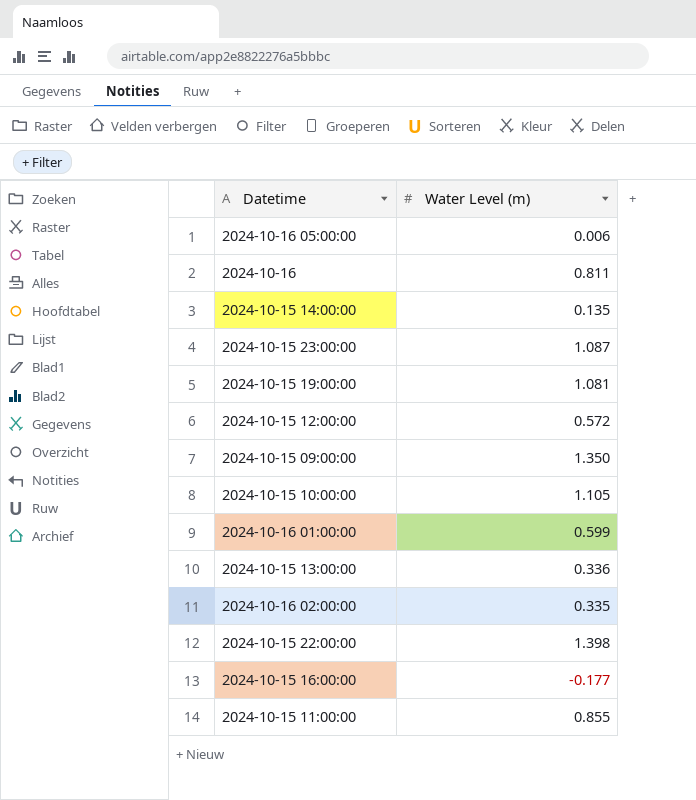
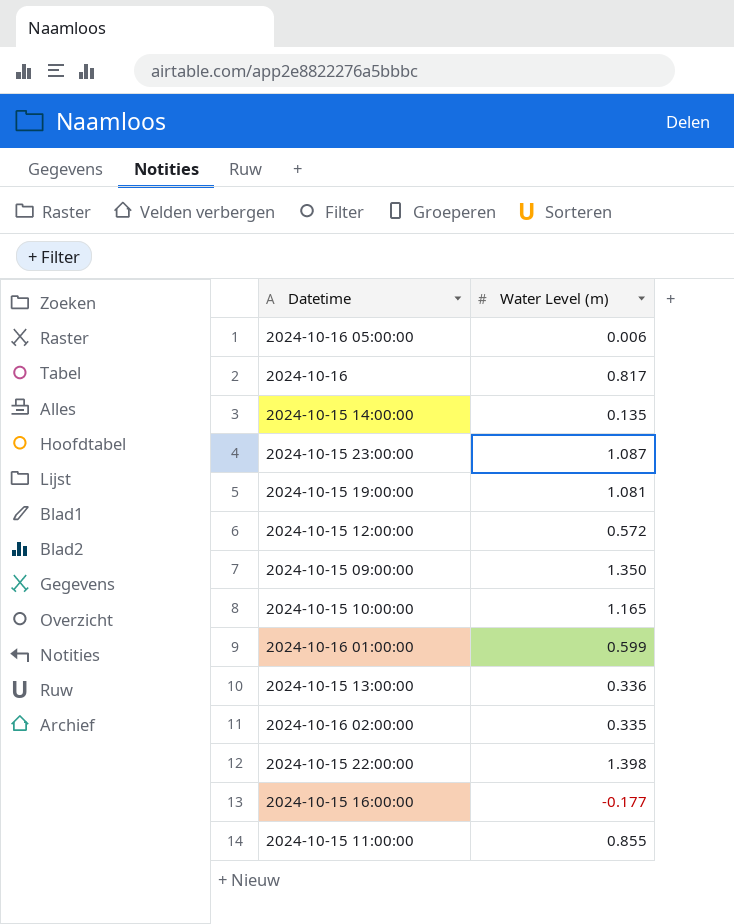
2024-10-16 | Water Level (m): 0.811 -> 0.817
2024-10-15 10:00:00 | Water Level (m): 1.105 -> 1.165

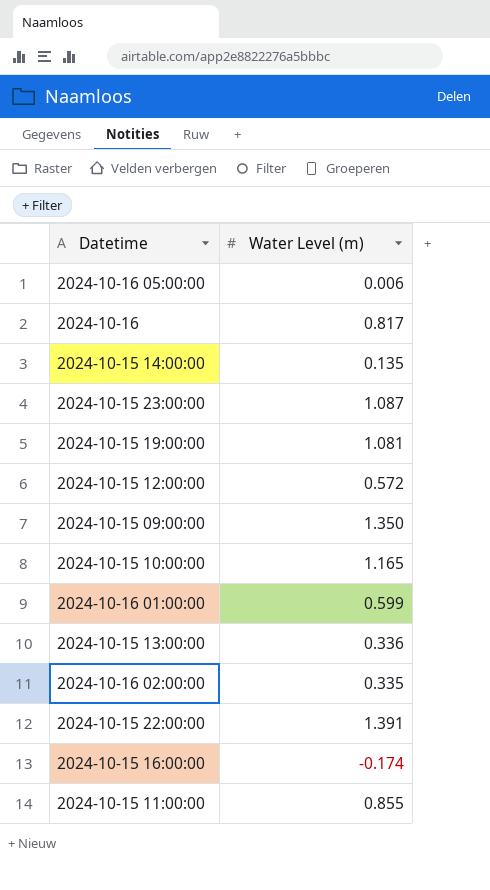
2024-10-15 22:00:00 | Water Level (m): 1.398 -> 1.391
2024-10-15 16:00:00 | Water Level (m): -0.177 -> -0.174

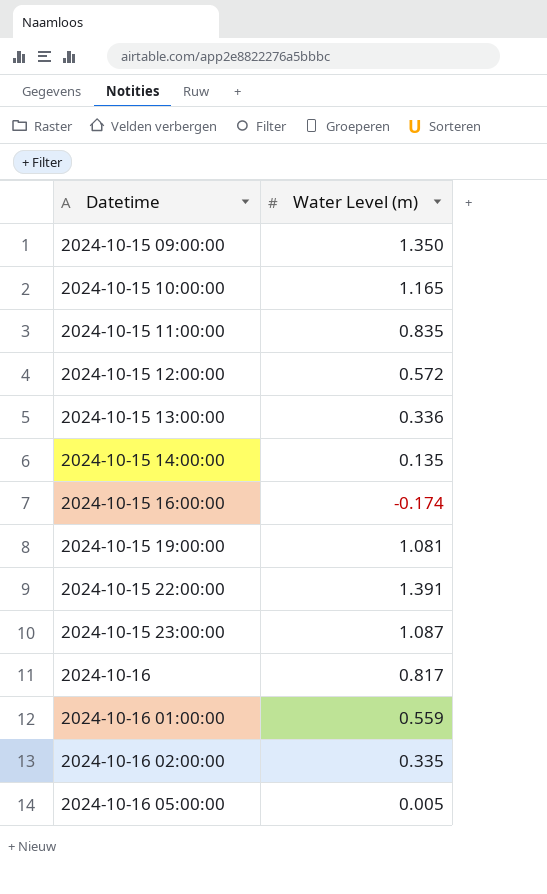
row order: none -> Datetime ascending
2024-10-15 11:00:00 | Water Level (m): 0.855 -> 0.835
2024-10-16 01:00:00 | Water Level (m): 0.599 -> 0.559
2024-10-16 05:00:00 | Water Level (m): 0.006 -> 0.005

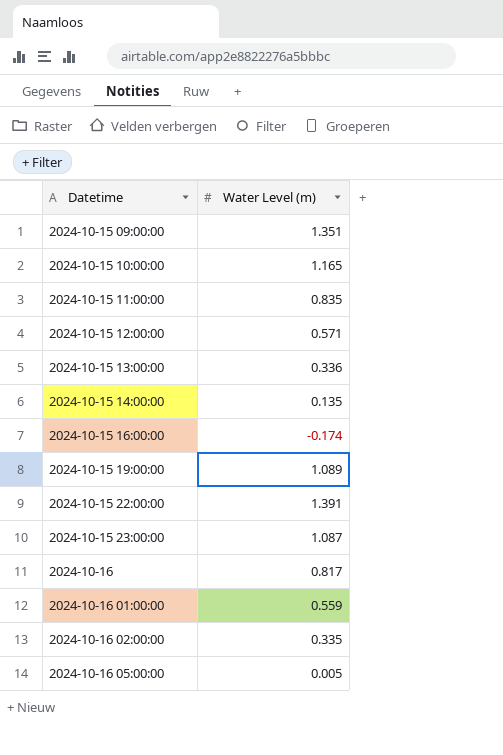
2024-10-15 09:00:00 | Water Level (m): 1.350 -> 1.351
2024-10-15 12:00:00 | Water Level (m): 0.572 -> 0.571
2024-10-15 19:00:00 | Water Level (m): 1.081 -> 1.089

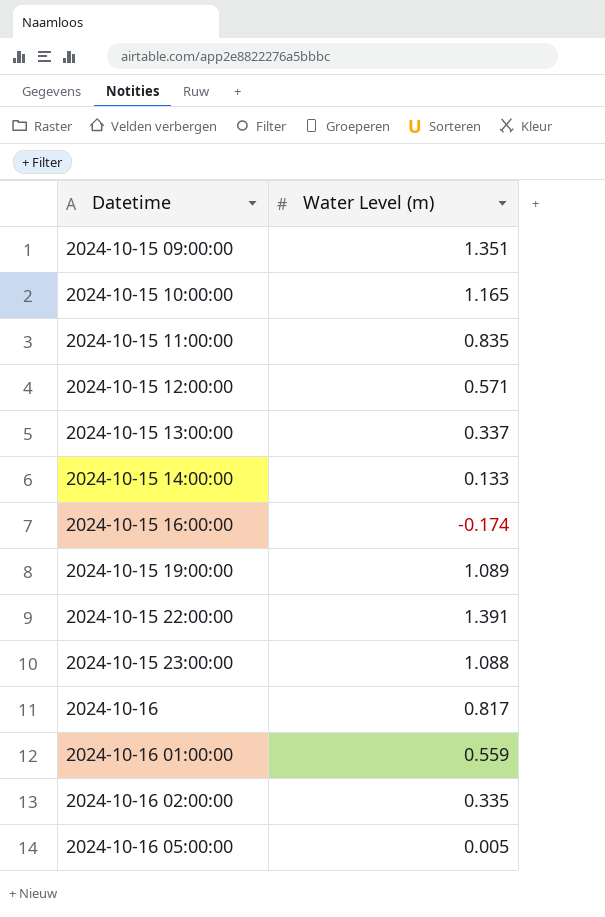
2024-10-15 13:00:00 | Water Level (m): 0.336 -> 0.337
2024-10-15 14:00:00 | Water Level (m): 0.135 -> 0.133
2024-10-15 23:00:00 | Water Level (m): 1.087 -> 1.088

